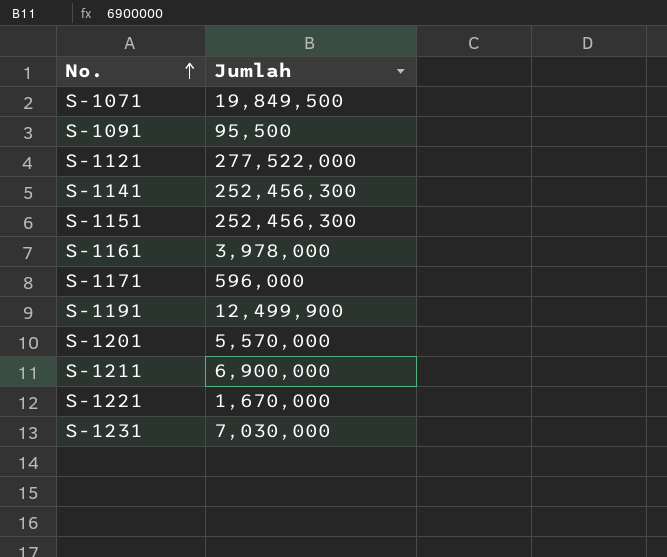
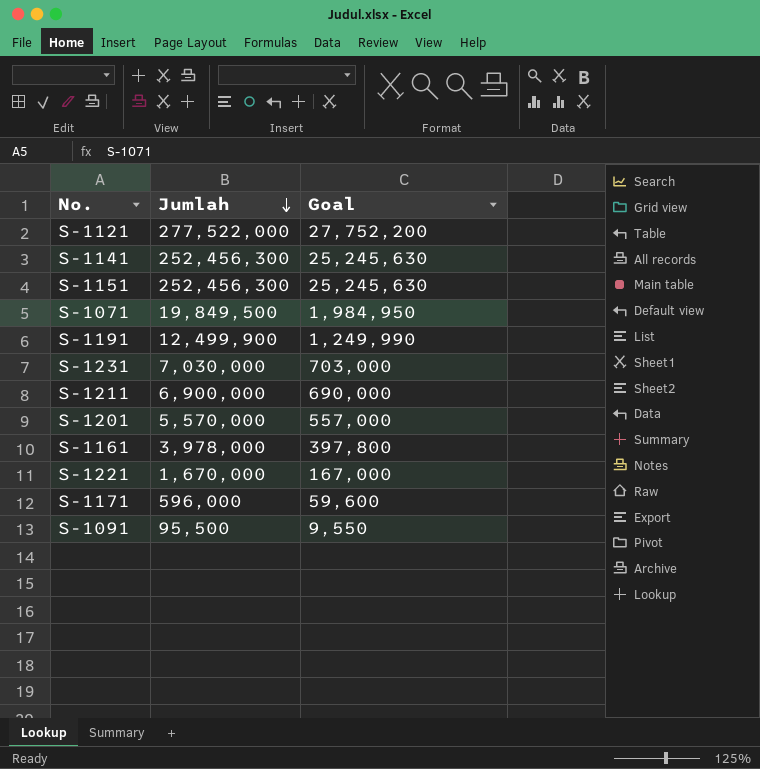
row order: No. ascending -> Jumlah descending
column Goal | formula: none -> [Jumlah] * 0.1

